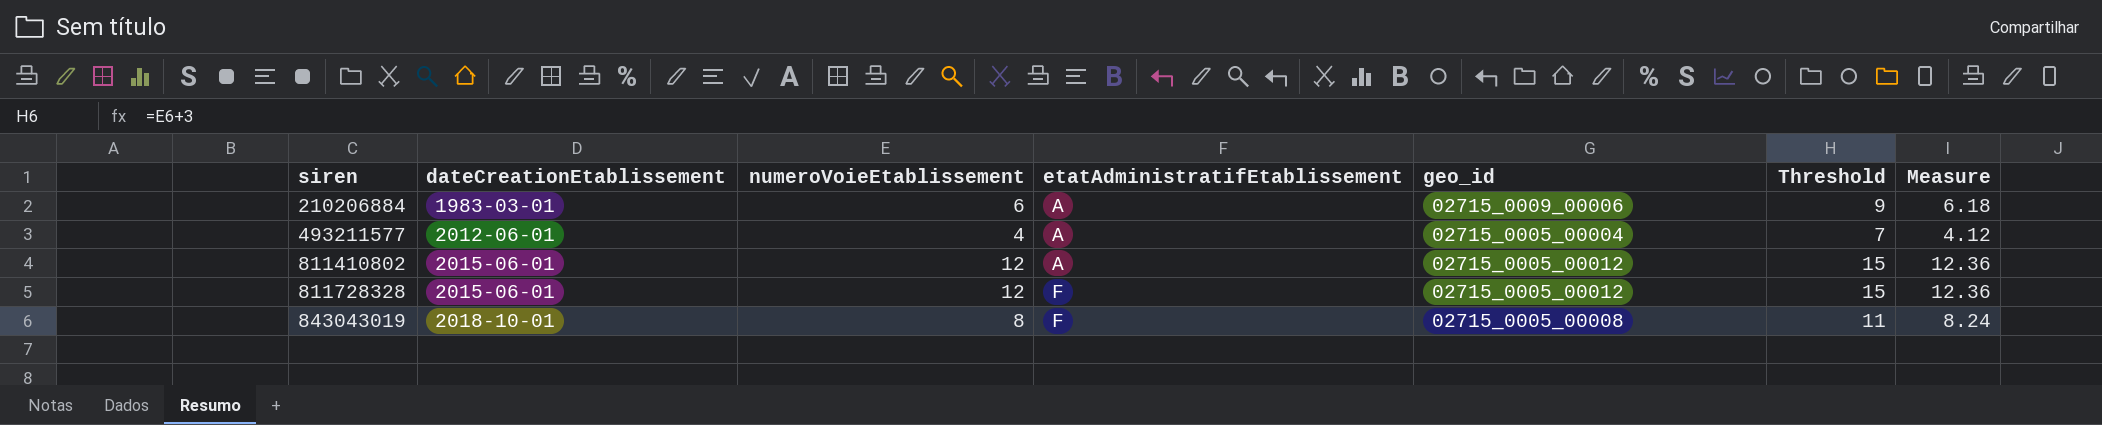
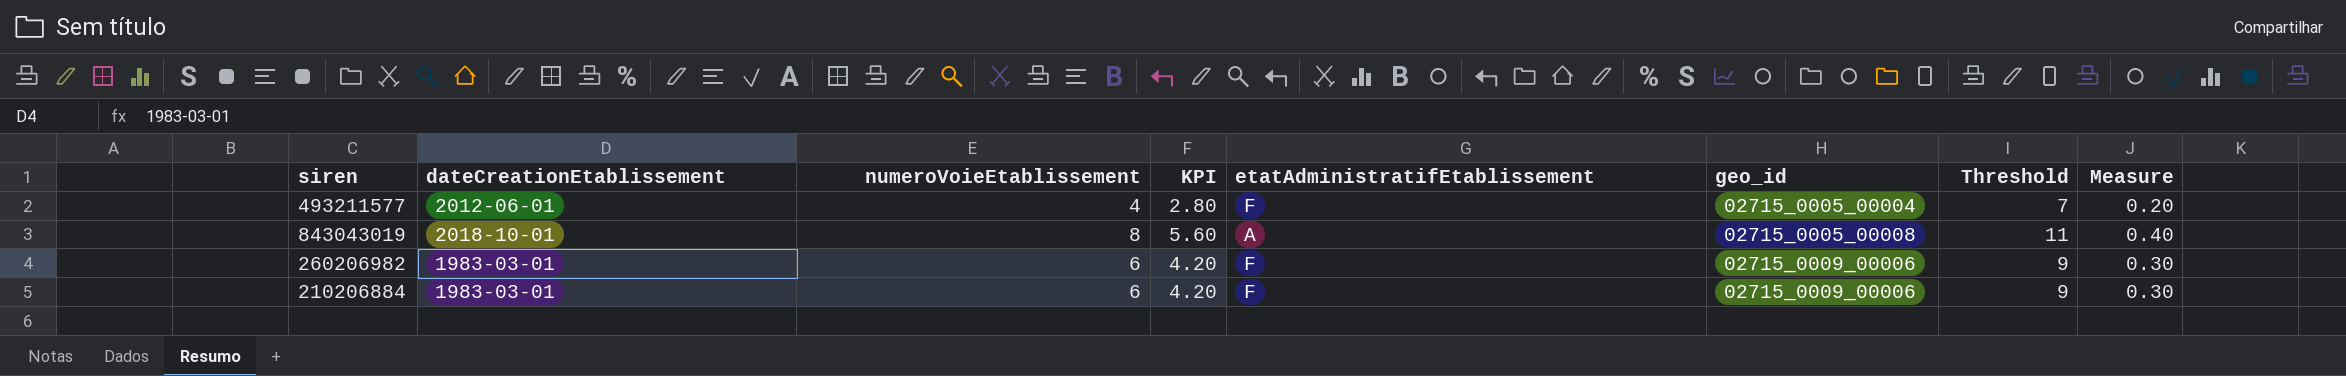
row order: siren ascending -> geo_id ascending
column KPI | formula: none -> [numeroVoieEtablissement] * 0.7
column Measure | formula: [numeroVoieEtablissement] * 1.03 -> [numeroVoieEtablissement] * 0.05
row 811410802: 2015-06-01 | 12 | A | 02715_0005_00012 | 15 | 12.36 -> none
row 811728328: 2015-06-01 | 12 | F | 02715_0005_00012 | 15 | 12.36 -> none
493211577 | etatAdministratifEtablissement: A -> F
843043019 | etatAdministratifEtablissement: F -> A
row 260206982: none -> 1983-03-01 | 6 | 4.20 | F | 02715_0009_00006 | 9 | 0.30
210206884 | etatAdministratifEtablissement: A -> F

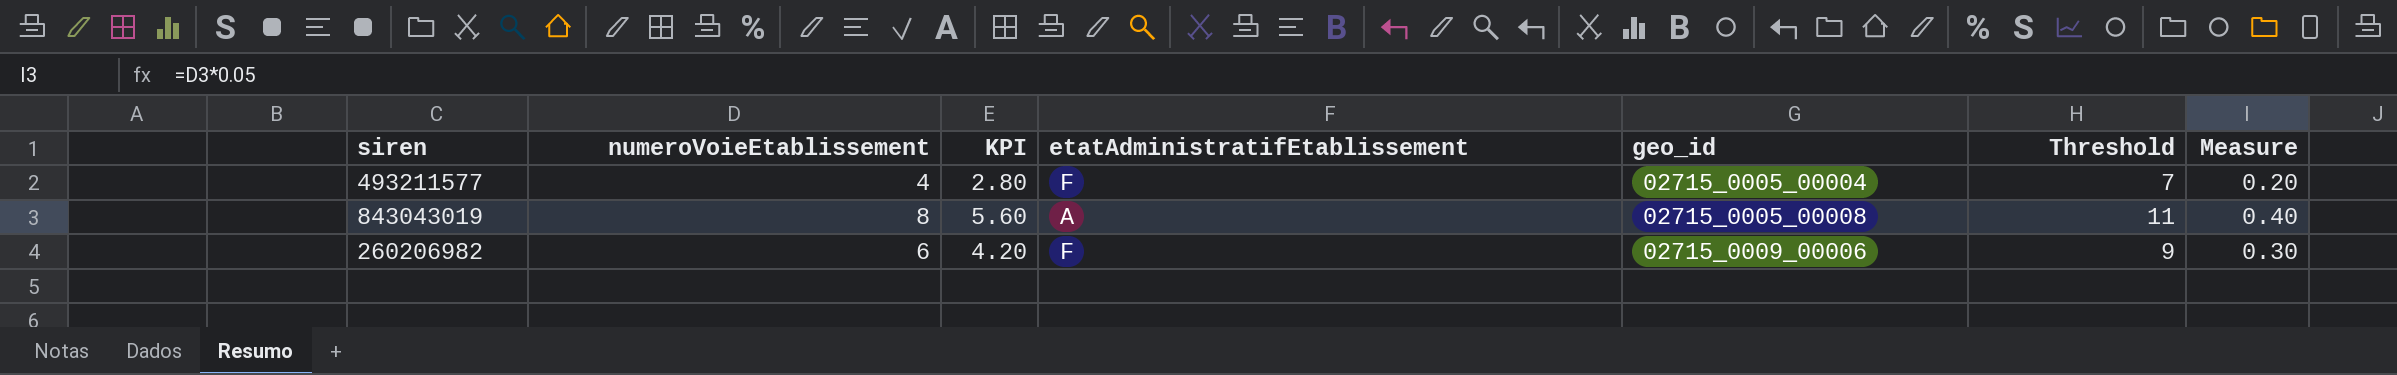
column dateCreationEtablissement | position: 2 -> none
row 210206884: 1983-03-01 | 6 | 4.20 | F | 02715_0009_00006 | 9 | 0.30 -> none

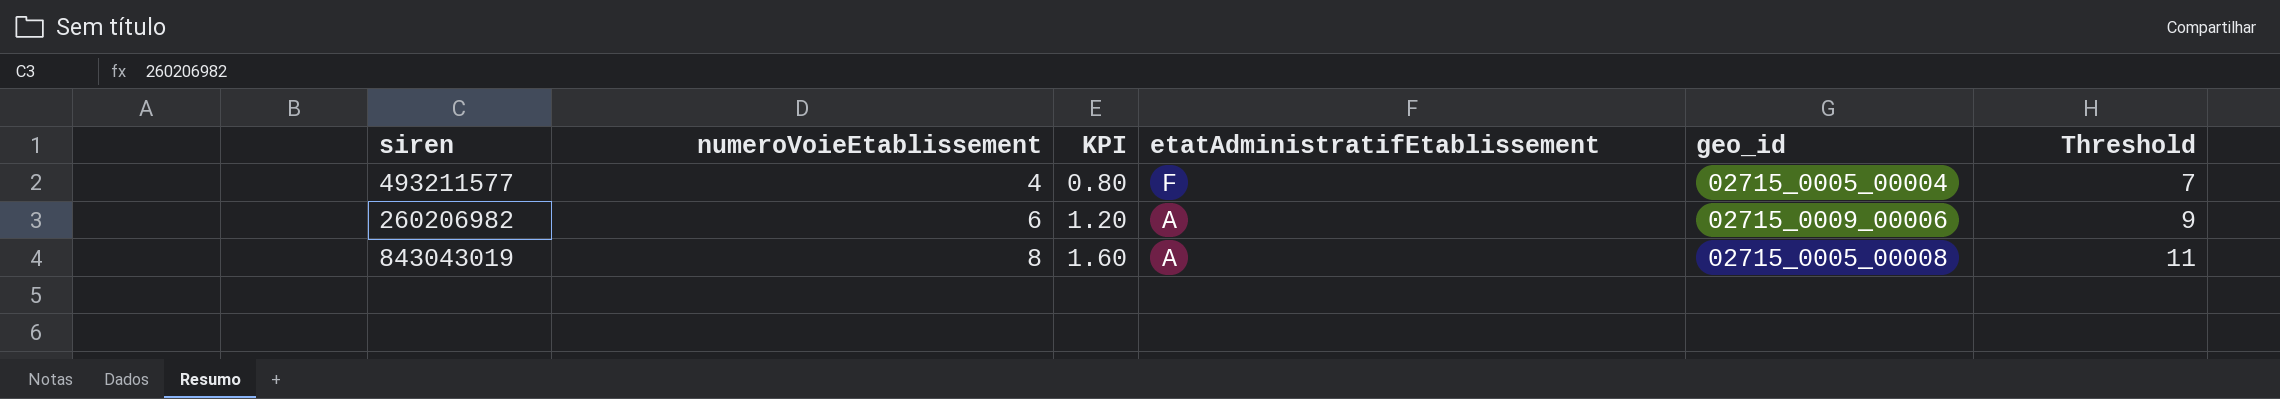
row order: geo_id ascending -> numeroVoieEtablissement ascending
column Measure | formula: [numeroVoieEtablissement] * 0.05 -> none
column KPI | formula: [numeroVoieEtablissement] * 0.7 -> [numeroVoieEtablissement] * 0.2
260206982 | etatAdministratifEtablissement: F -> A

